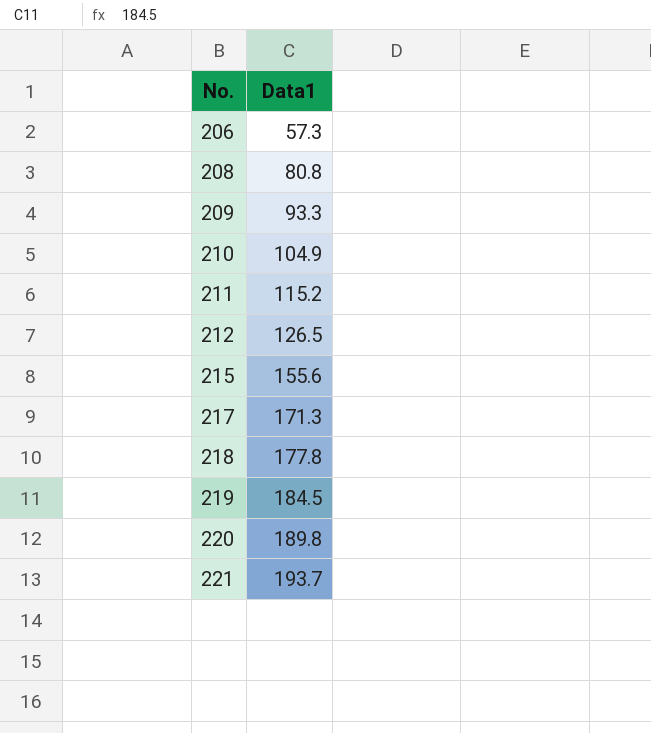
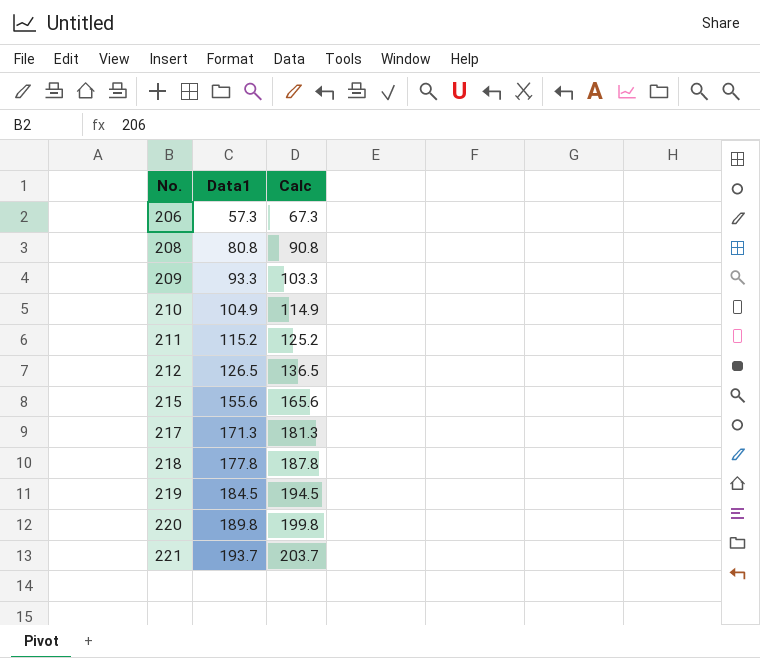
column Calc | formula: none -> [Data1] + 10

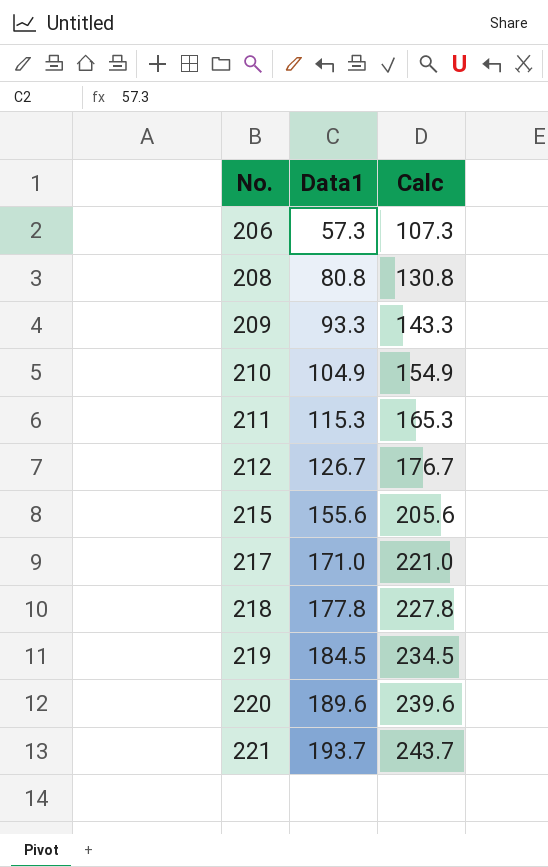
column Calc | formula: [Data1] + 10 -> [Data1] + 50
211 | Data1: 115.2 -> 115.3
212 | Data1: 126.5 -> 126.7
217 | Data1: 171.3 -> 171.0
220 | Data1: 189.8 -> 189.6

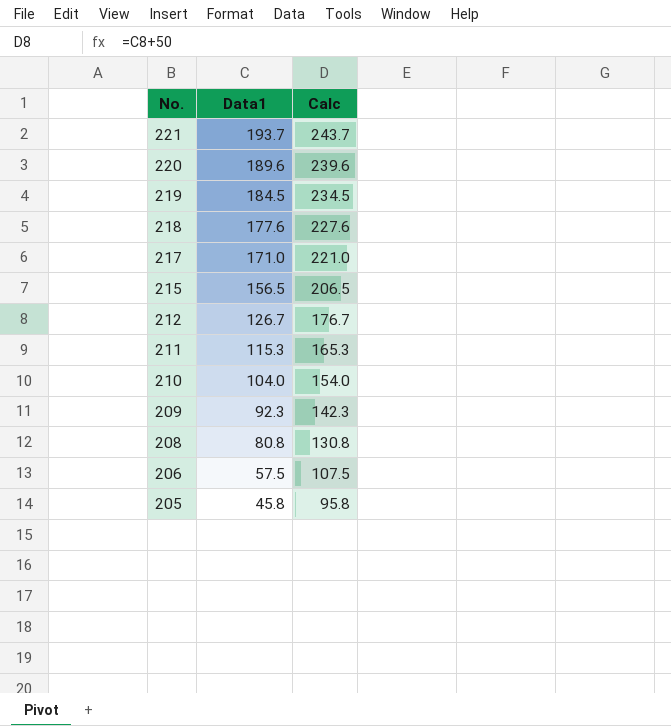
row order: No. ascending -> No. descending
218 | Data1: 177.8 -> 177.6
218 | Calc: 227.8 -> 227.6
215 | Data1: 155.6 -> 156.5
215 | Calc: 205.6 -> 206.5
210 | Data1: 104.9 -> 104.0
210 | Calc: 154.9 -> 154.0
209 | Data1: 93.3 -> 92.3
209 | Calc: 143.3 -> 142.3
206 | Data1: 57.3 -> 57.5
206 | Calc: 107.3 -> 107.5
row 205: none -> 45.8 | 95.8

